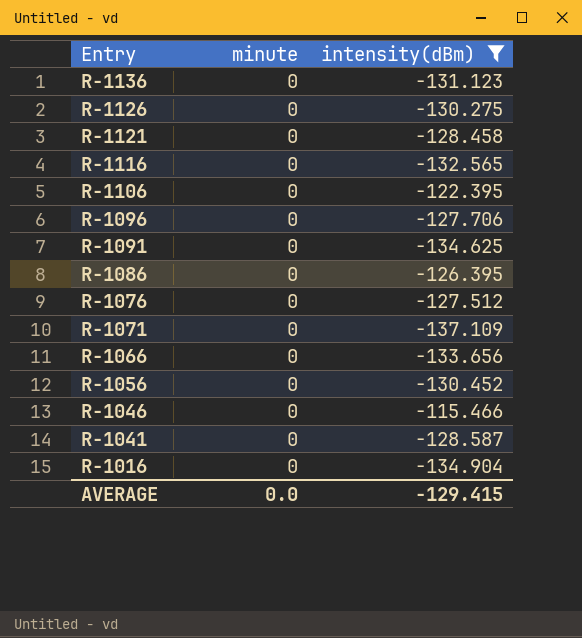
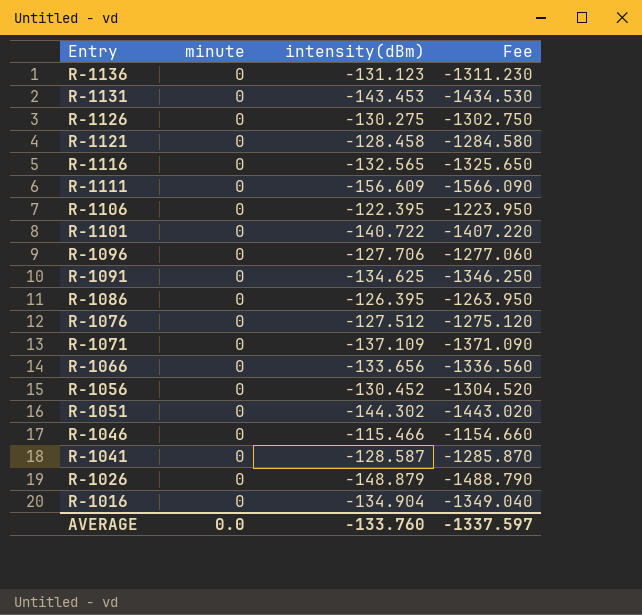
filter: intensity(dBm) >= -137.109 -> none
column Fee | formula: none -> [intensity(dBm)] * 10
AVERAGE | intensity(dBm): -129.415 -> -133.760

